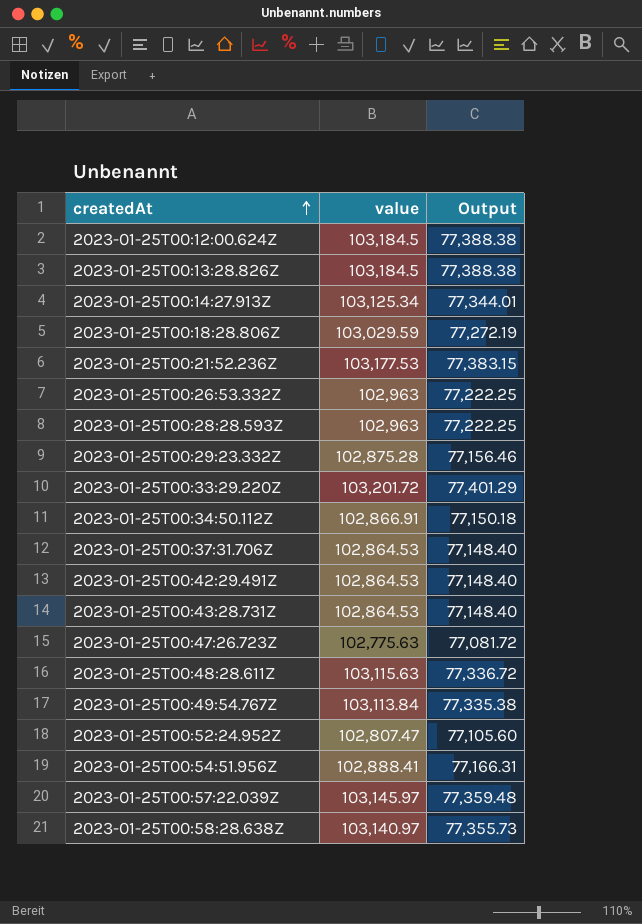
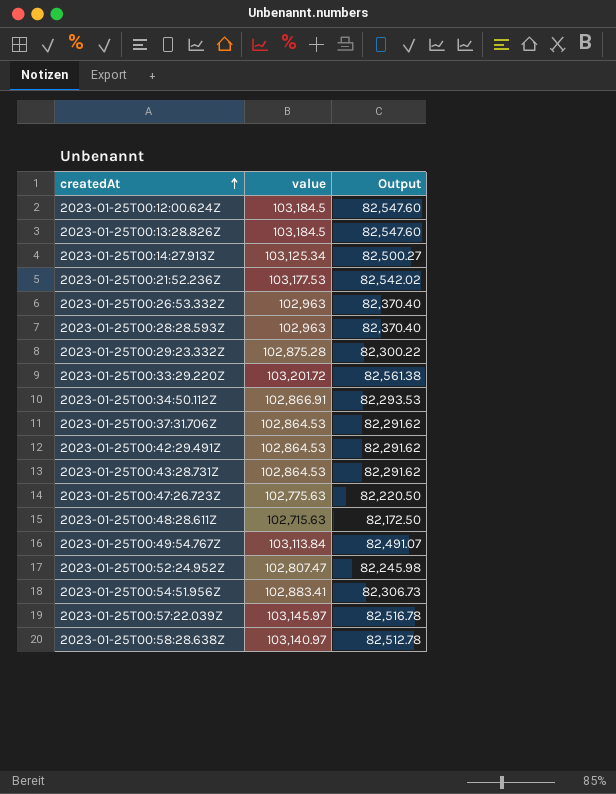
column Output | formula: [value] * 0.75 -> [value] * 0.8
row 2023-01-25T00:18:28.806Z: 103,029.59 | 77,272.19 -> none
2023-01-25T00:48:28.611Z | value: 103,115.63 -> 102,715.63
2023-01-25T00:54:51.956Z | value: 102,888.41 -> 102,883.41

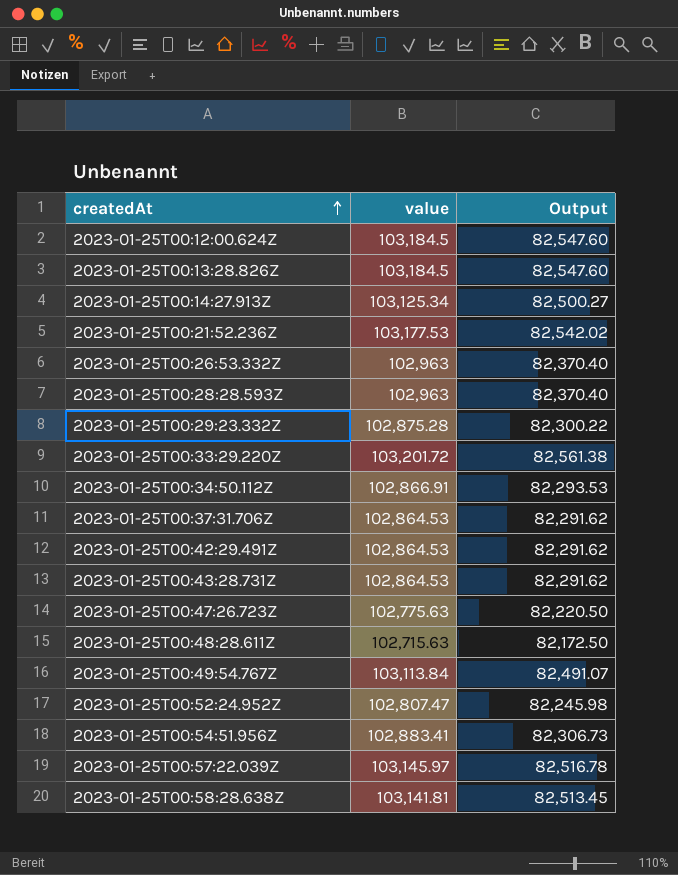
2023-01-25T00:58:28.638Z | value: 103,140.97 -> 103,141.81
2023-01-25T00:58:28.638Z | Output: 82,512.78 -> 82,513.45

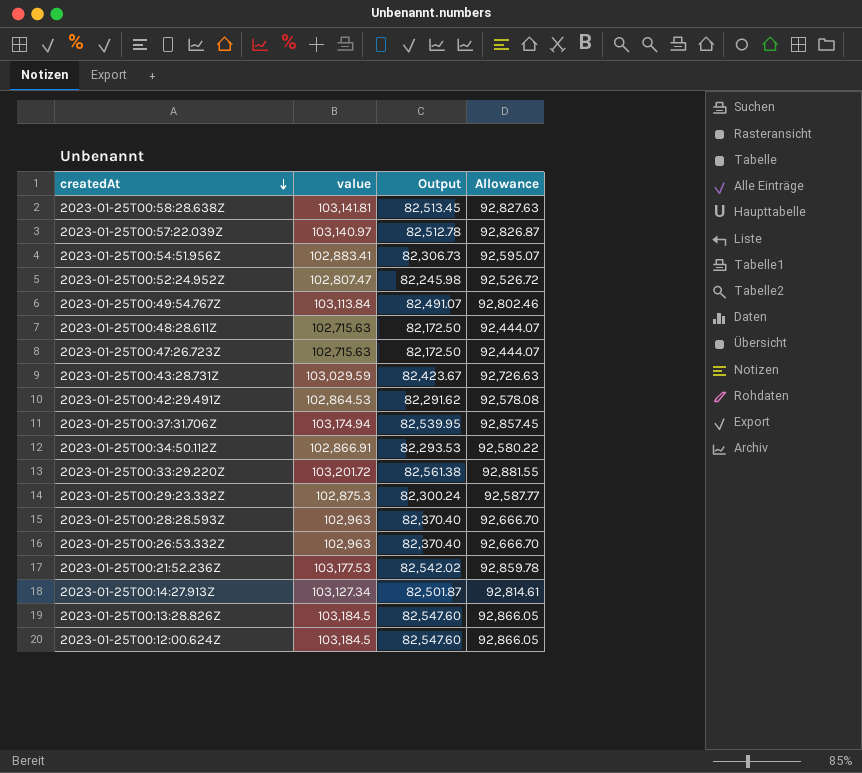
row order: createdAt ascending -> createdAt descending
column Allowance | formula: none -> [value] * 0.9
2023-01-25T00:57:22.039Z | value: 103,145.97 -> 103,140.97
2023-01-25T00:57:22.039Z | Output: 82,516.78 -> 82,512.78
2023-01-25T00:47:26.723Z | value: 102,775.63 -> 102,715.63
2023-01-25T00:47:26.723Z | Output: 82,220.50 -> 82,172.50
2023-01-25T00:43:28.731Z | value: 102,864.53 -> 103,029.59
2023-01-25T00:43:28.731Z | Output: 82,291.62 -> 82,423.67
2023-01-25T00:37:31.706Z | value: 102,864.53 -> 103,174.94
2023-01-25T00:37:31.706Z | Output: 82,291.62 -> 82,539.95
2023-01-25T00:29:23.332Z | value: 102,875.28 -> 102,875.3
2023-01-25T00:29:23.332Z | Output: 82,300.22 -> 82,300.24
2023-01-25T00:14:27.913Z | value: 103,125.34 -> 103,127.34
2023-01-25T00:14:27.913Z | Output: 82,500.27 -> 82,501.87

